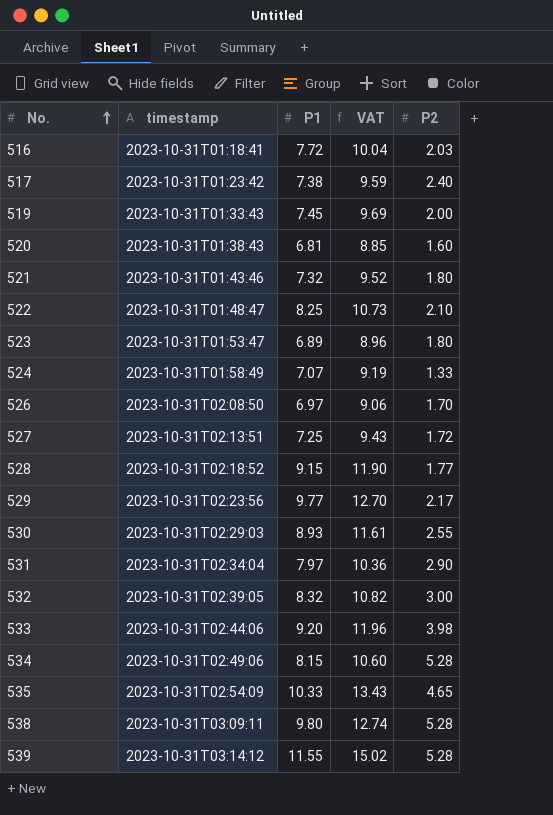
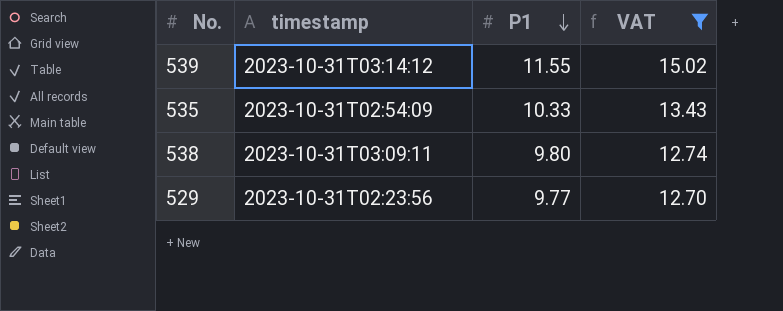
filter: none -> VAT >= 12.70
row order: No. ascending -> P1 descending
column P2 | position: 5 -> none

